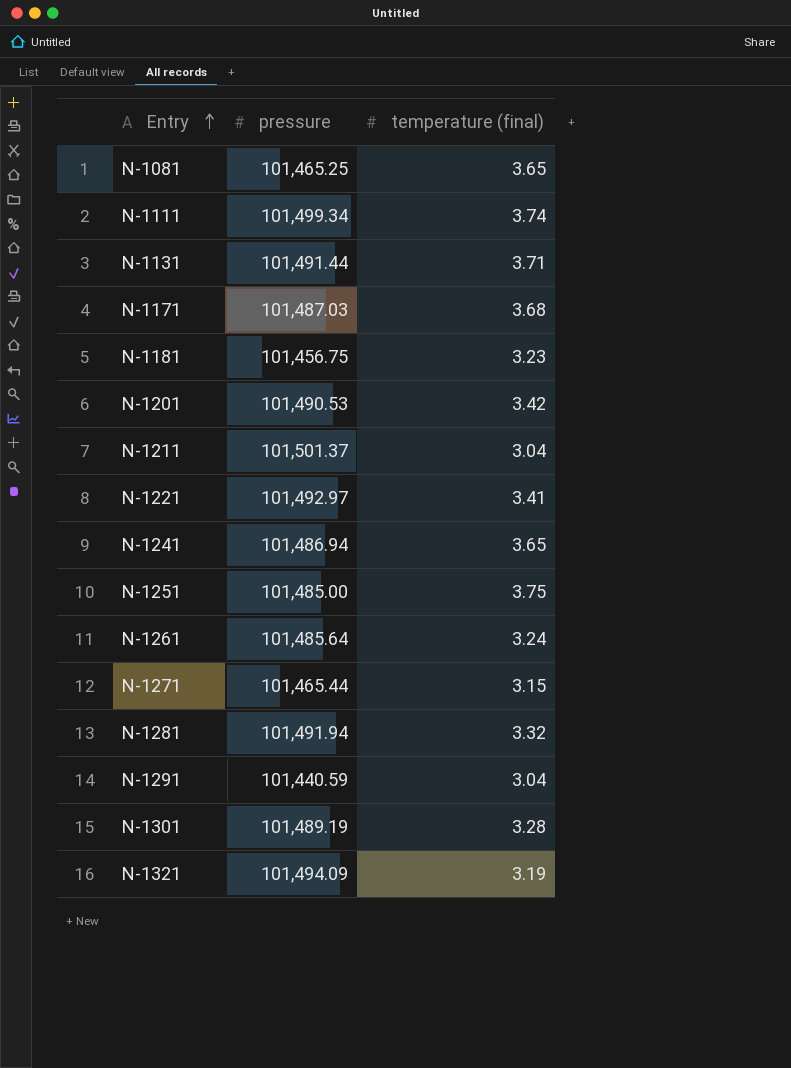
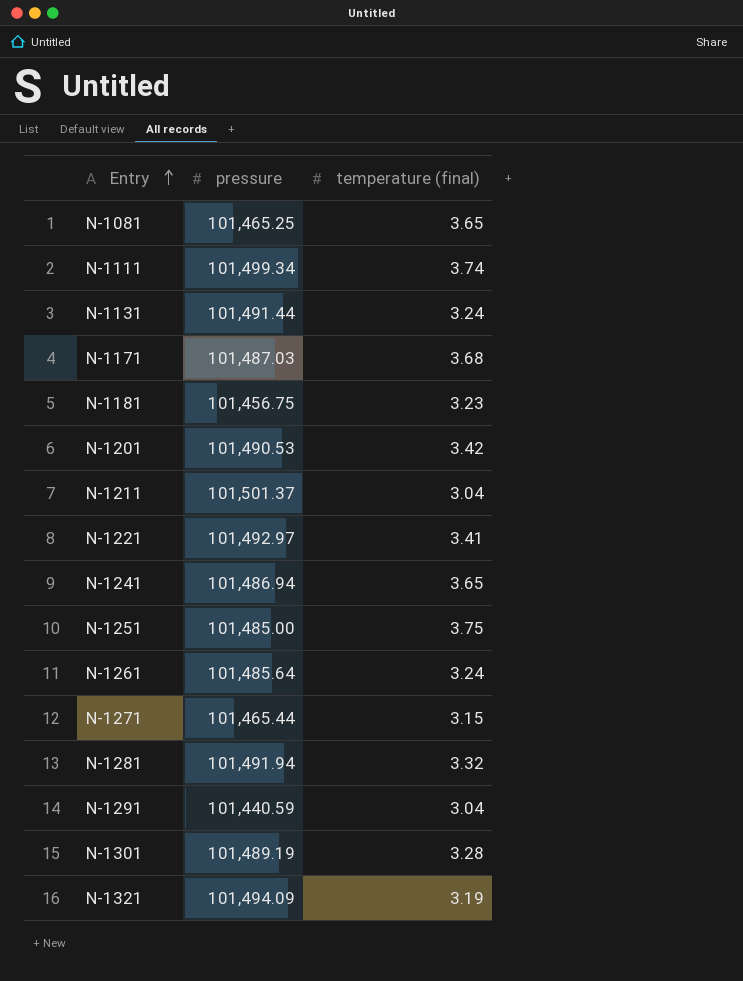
N-1131 | temperature (final): 3.71 -> 3.24

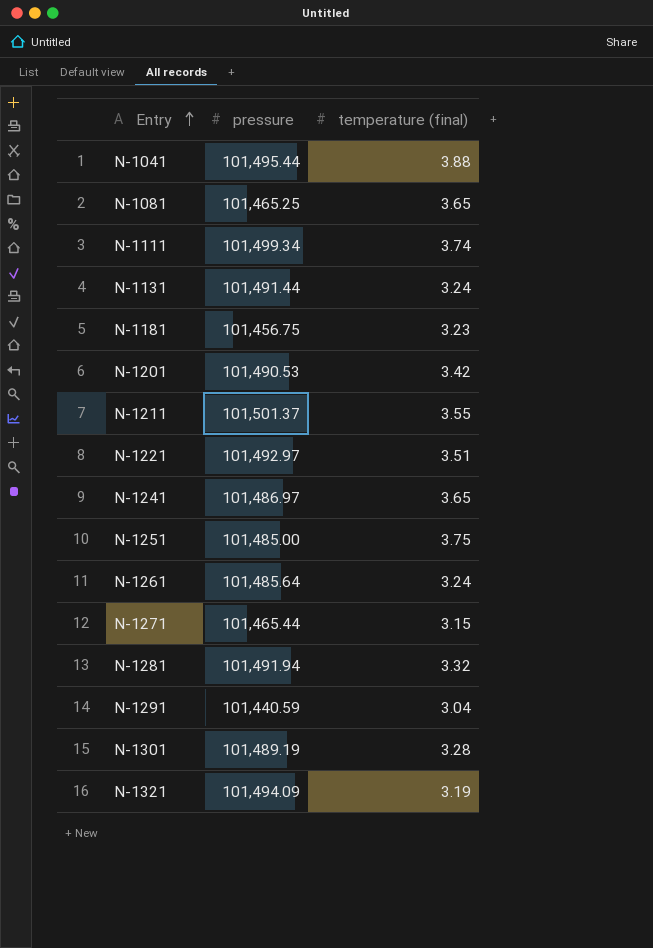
row N-1171: 101,487.03 | 3.68 -> none
row N-1041: none -> 101,495.44 | 3.88
N-1211 | temperature (final): 3.04 -> 3.55
N-1221 | temperature (final): 3.41 -> 3.51
N-1241 | pressure: 101,486.94 -> 101,486.97

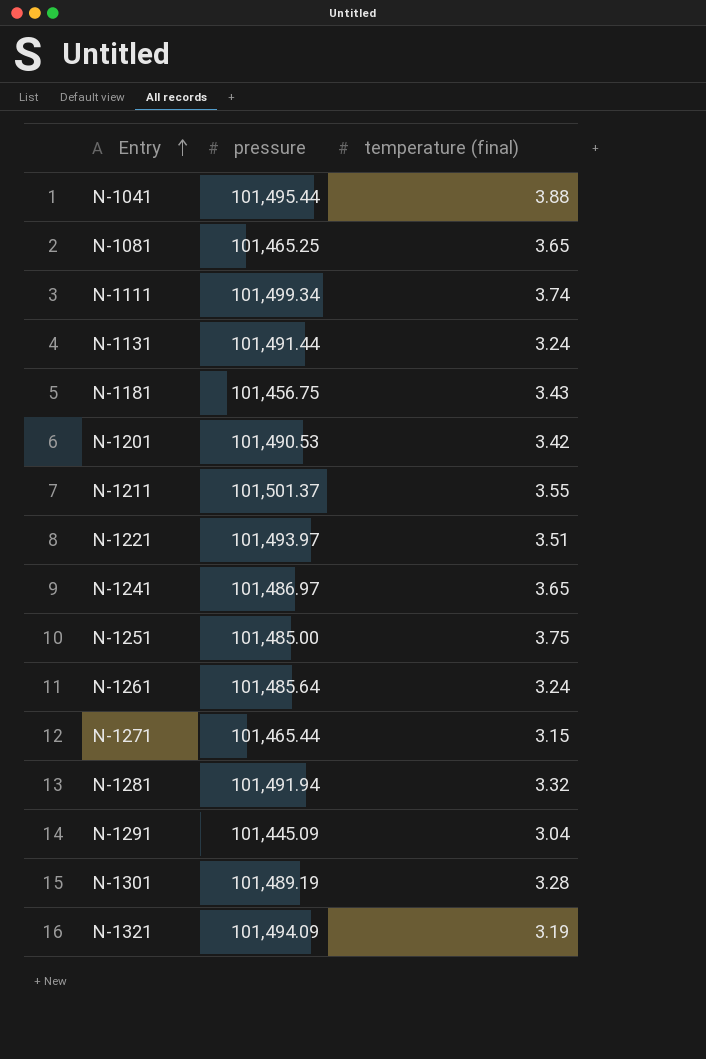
N-1181 | temperature (final): 3.23 -> 3.43
N-1221 | pressure: 101,492.97 -> 101,493.97
N-1291 | pressure: 101,440.59 -> 101,445.09

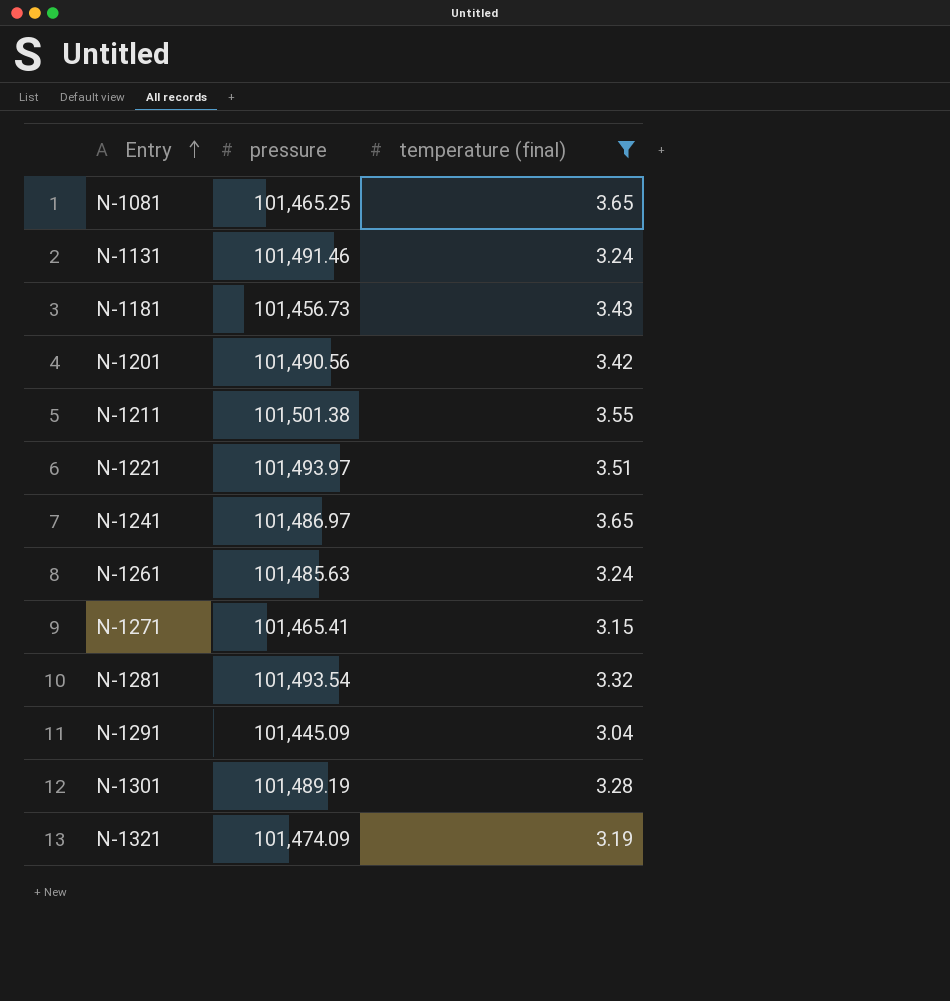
filter: none -> temperature (final) <= 3.65
N-1131 | pressure: 101,491.44 -> 101,491.46
N-1181 | pressure: 101,456.75 -> 101,456.73
N-1201 | pressure: 101,490.53 -> 101,490.56
N-1211 | pressure: 101,501.37 -> 101,501.38
N-1261 | pressure: 101,485.64 -> 101,485.63
N-1271 | pressure: 101,465.44 -> 101,465.41
N-1281 | pressure: 101,491.94 -> 101,493.54
N-1321 | pressure: 101,494.09 -> 101,474.09

